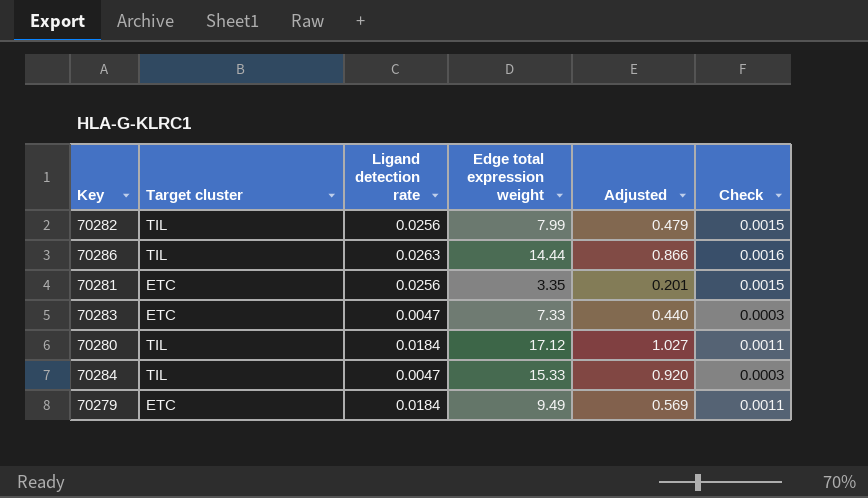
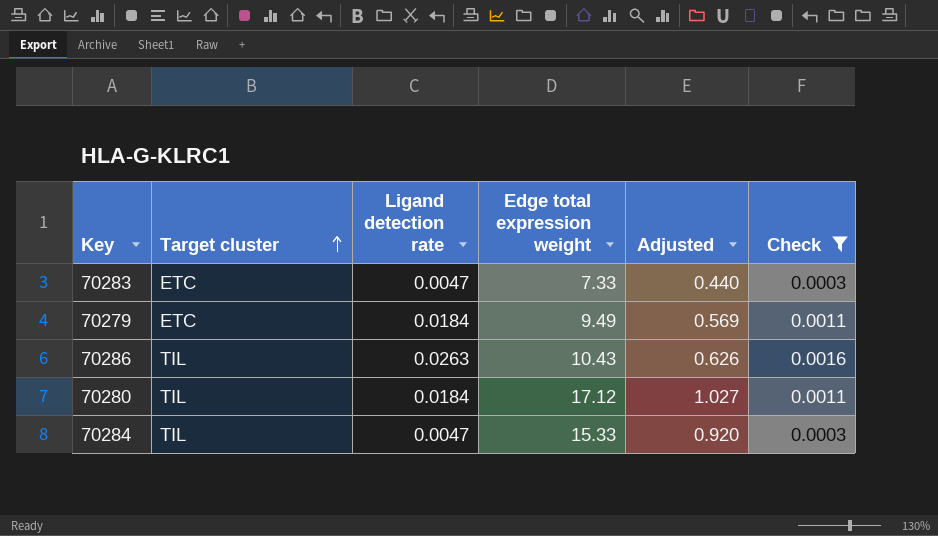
filter: none -> Check != 0.0015
row order: none -> Target cluster ascending
70286 | Edge total expression weight: 14.44 -> 10.43
70286 | Adjusted: 0.866 -> 0.626

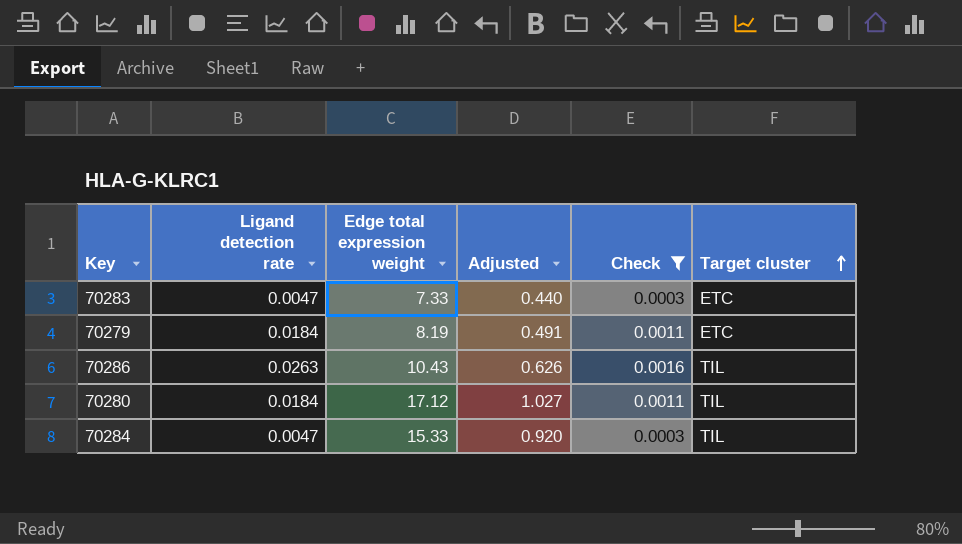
column Target cluster | position: 2 -> 6
70279 | Edge total expression weight: 9.49 -> 8.19
70279 | Adjusted: 0.569 -> 0.491

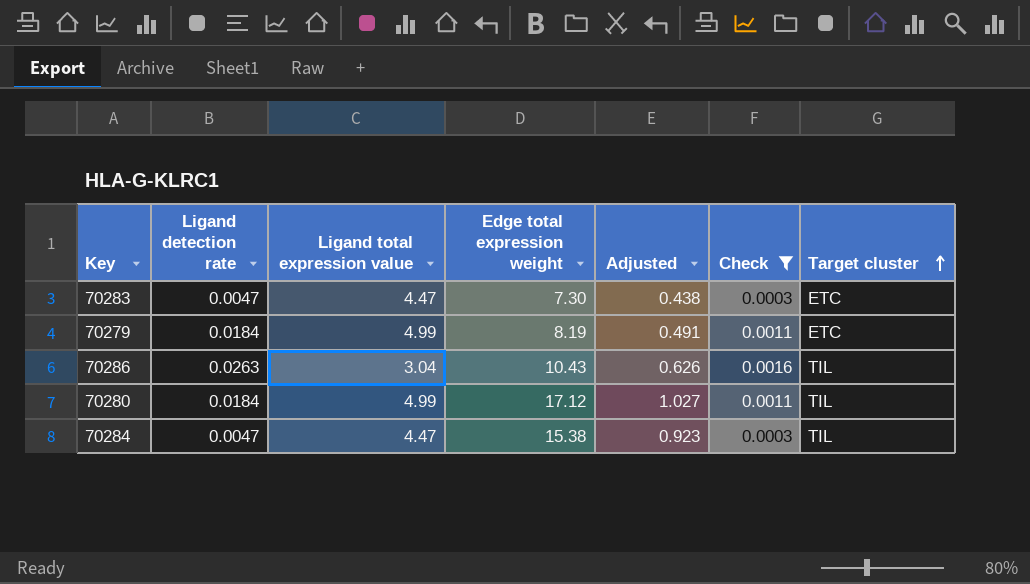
column Ligand total expression value | position: none -> 3
70283 | Edge total expression weight: 7.33 -> 7.30
70283 | Adjusted: 0.440 -> 0.438
70284 | Edge total expression weight: 15.33 -> 15.38
70284 | Adjusted: 0.920 -> 0.923

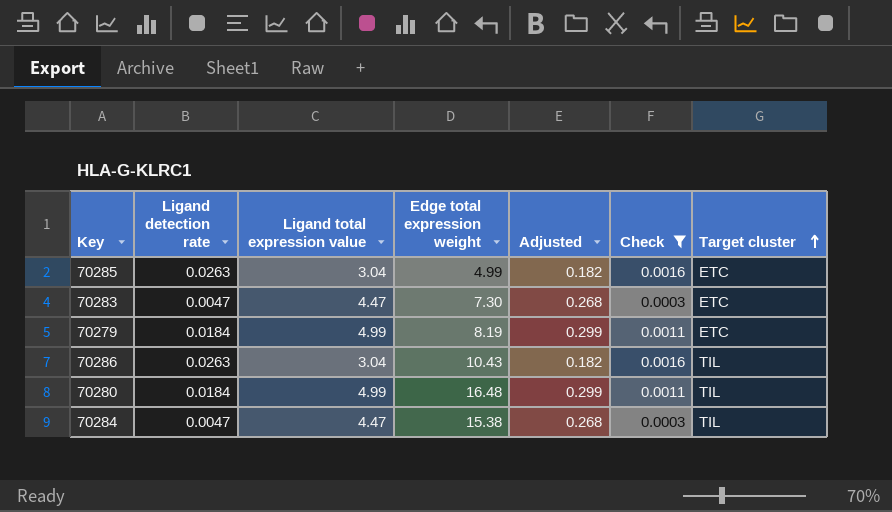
column Adjusted | formula: [Edge total expression weight] * 0.06 -> [Ligand total expression value] * 0.06
row 70285: none -> 0.0263 | 3.04 | 4.99 | 0.182 | 0.0016 | ETC
70280 | Edge total expression weight: 17.12 -> 16.48

